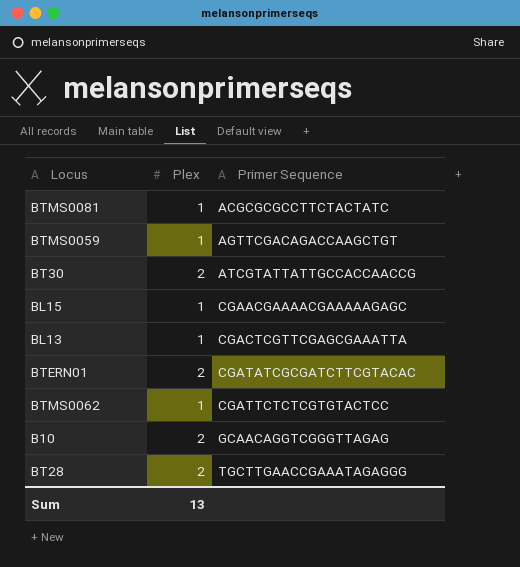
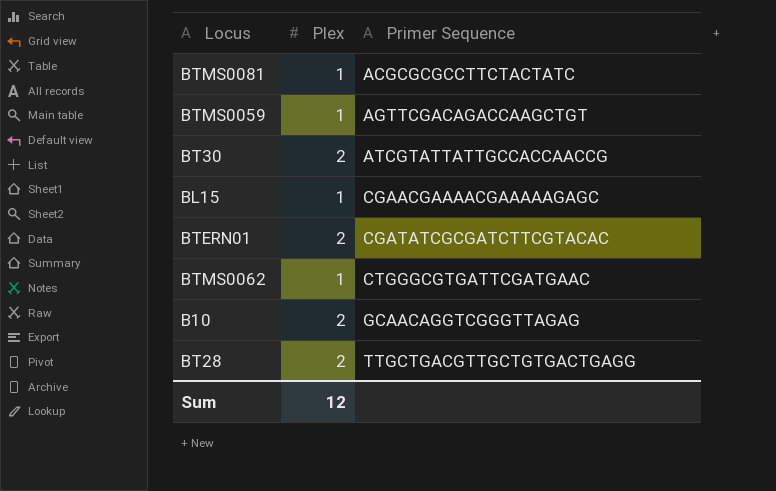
row BL13: 1 | CGACTCGTTCGAGCGAAATTA -> none
BTMS0062 | Primer Sequence: CGATTCTCTCGTGTACTCC -> CTGGGCGTGATTCGATGAAC
BT28 | Primer Sequence: TGCTTGAACCGAAATAGAGGG -> TTGCTGACGTTGCTGTGACTGAGG
Sum | Plex: 13 -> 12

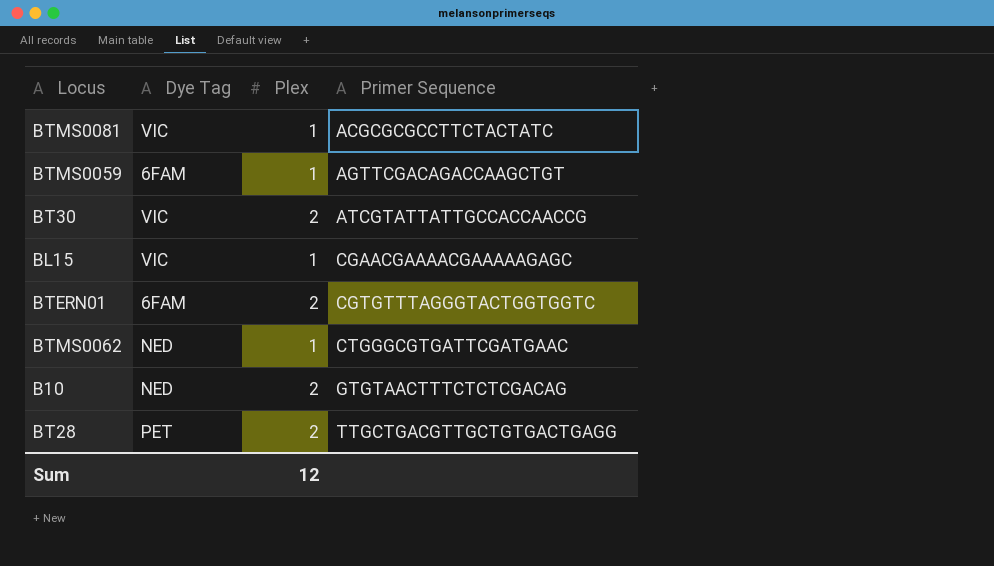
column Dye Tag | position: none -> 2
BTERN01 | Primer Sequence: CGATATCGCGATCTTCGTACAC -> CGTGTTTAGGGTACTGGTGGTC
B10 | Primer Sequence: GCAACAGGTCGGGTTAGAG -> GTGTAACTTTCTCTCGACAG

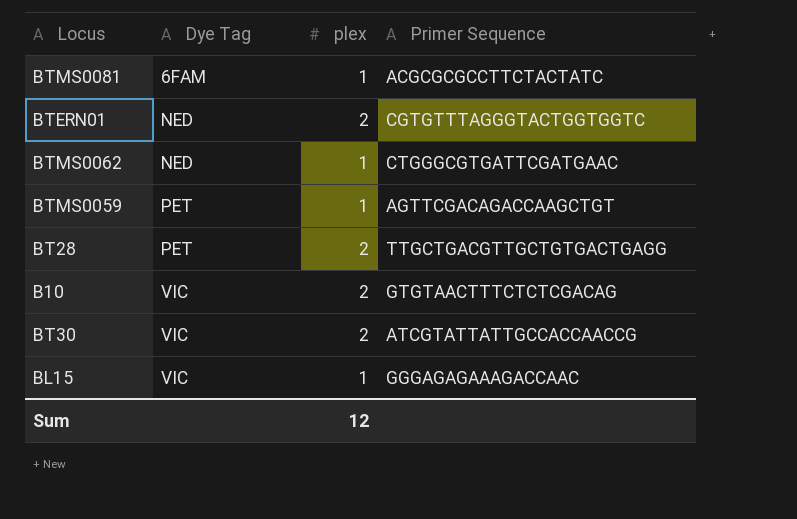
row order: Primer Sequence ascending -> Dye Tag ascending
column name: Plex -> plex
BTMS0081 | Dye Tag: VIC -> 6FAM
BTERN01 | Dye Tag: 6FAM -> NED
BTMS0059 | Dye Tag: 6FAM -> PET
B10 | Dye Tag: NED -> VIC
BL15 | Primer Sequence: CGAACGAAAACGAAAAAGAGC -> GGGAGAGAAAGACCAAC

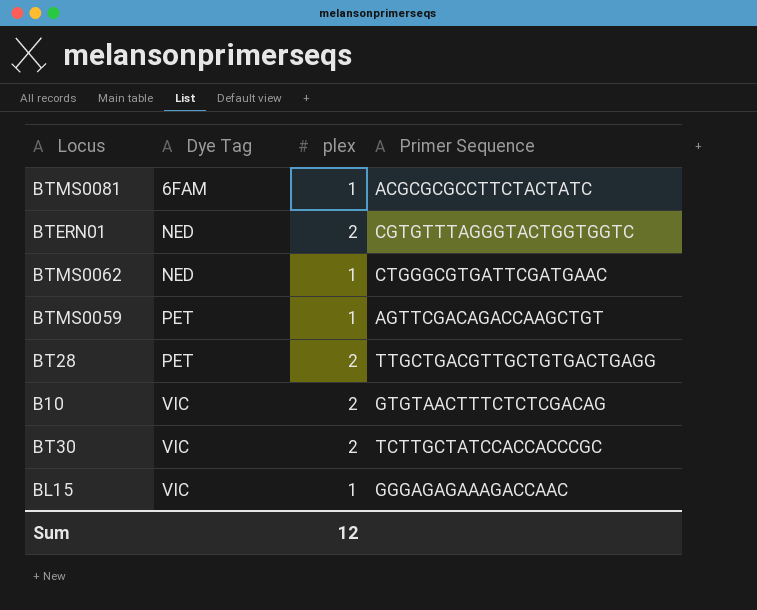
BT30 | Primer Sequence: ATCGTATTATTGCCACCAACCG -> TCTTGCTATCCACCACCCGC

